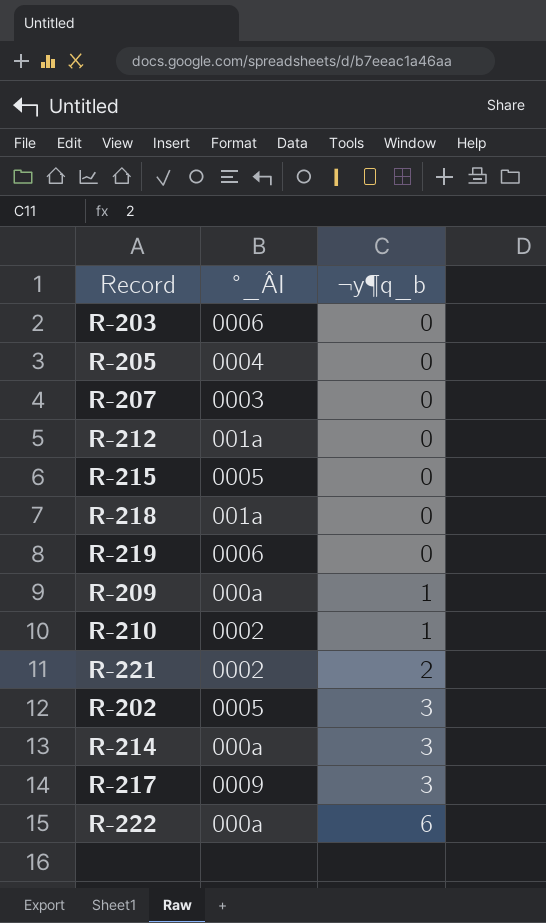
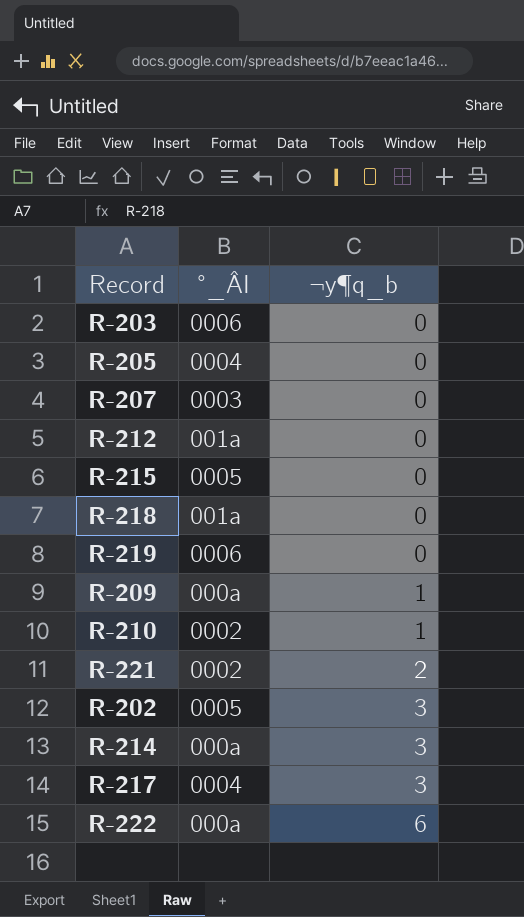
R-217 | °_ÂI: 0009 -> 0004

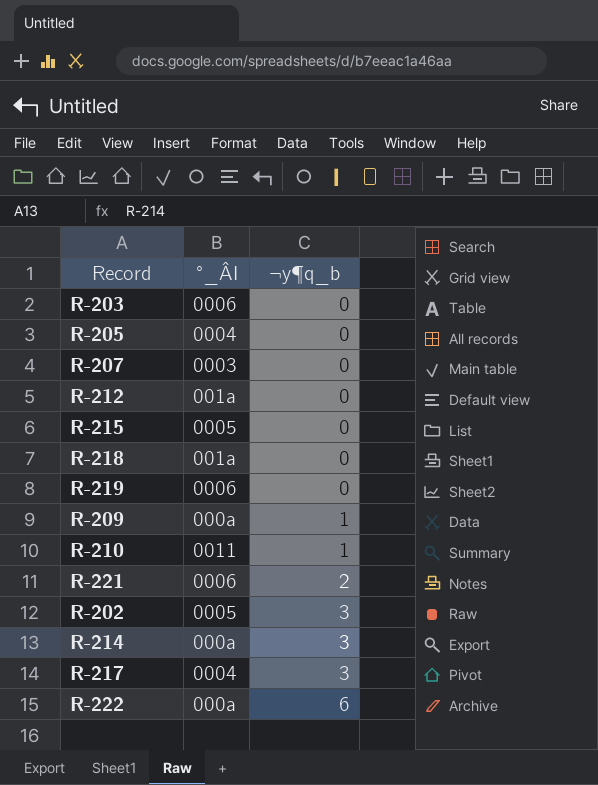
R-210 | °_ÂI: 0002 -> 0011
R-221 | °_ÂI: 0002 -> 0006

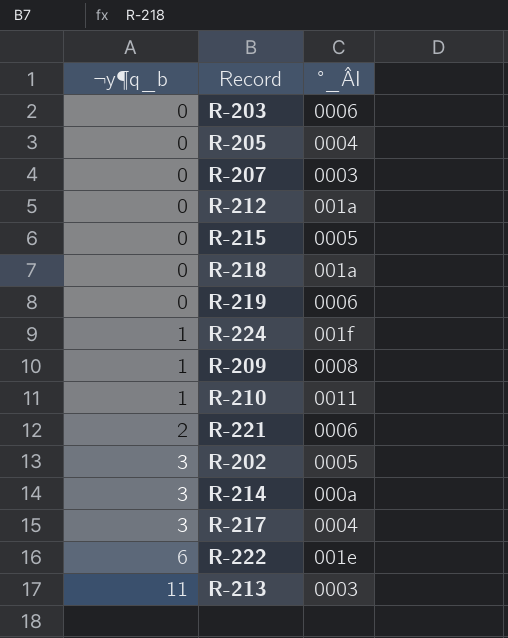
column ¬y¶q_b | position: 3 -> 1
row R-224: none -> 1 | 001f
R-209 | °_ÂI: 000a -> 0008
R-222 | °_ÂI: 000a -> 001e
row R-213: none -> 11 | 0003

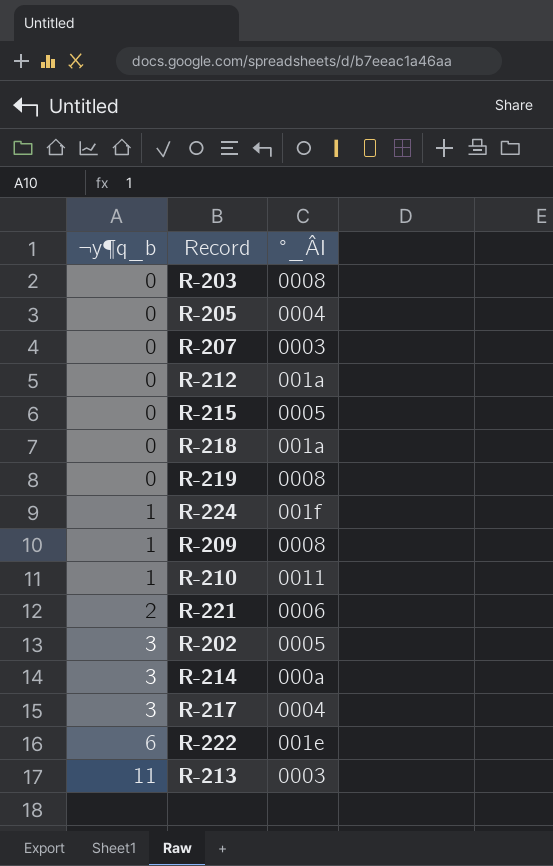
R-203 | °_ÂI: 0006 -> 0008
R-219 | °_ÂI: 0006 -> 0008

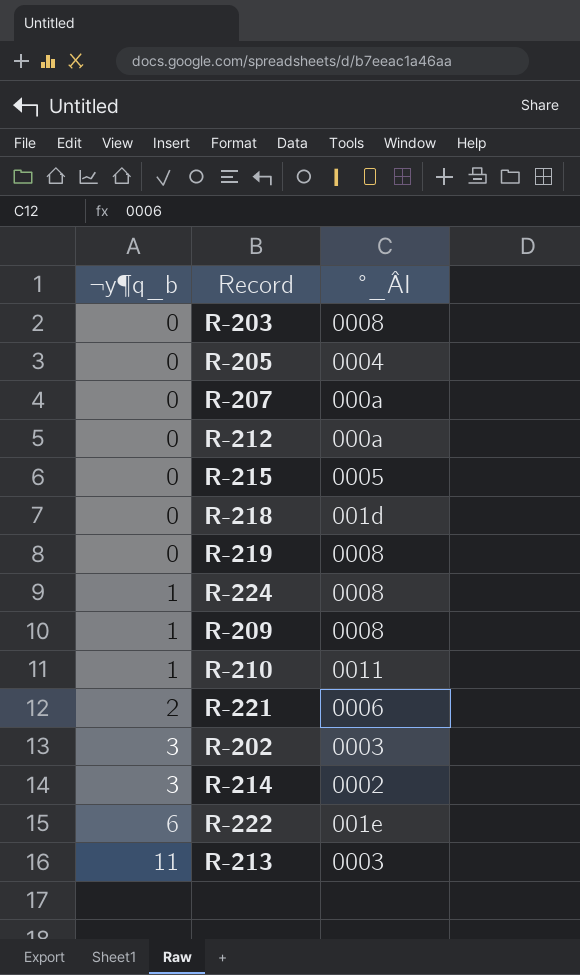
row R-217: 3 | 0004 -> none
R-207 | °_ÂI: 0003 -> 000a
R-212 | °_ÂI: 001a -> 000a
R-218 | °_ÂI: 001a -> 001d
R-224 | °_ÂI: 001f -> 0008
R-202 | °_ÂI: 0005 -> 0003
R-214 | °_ÂI: 000a -> 0002

